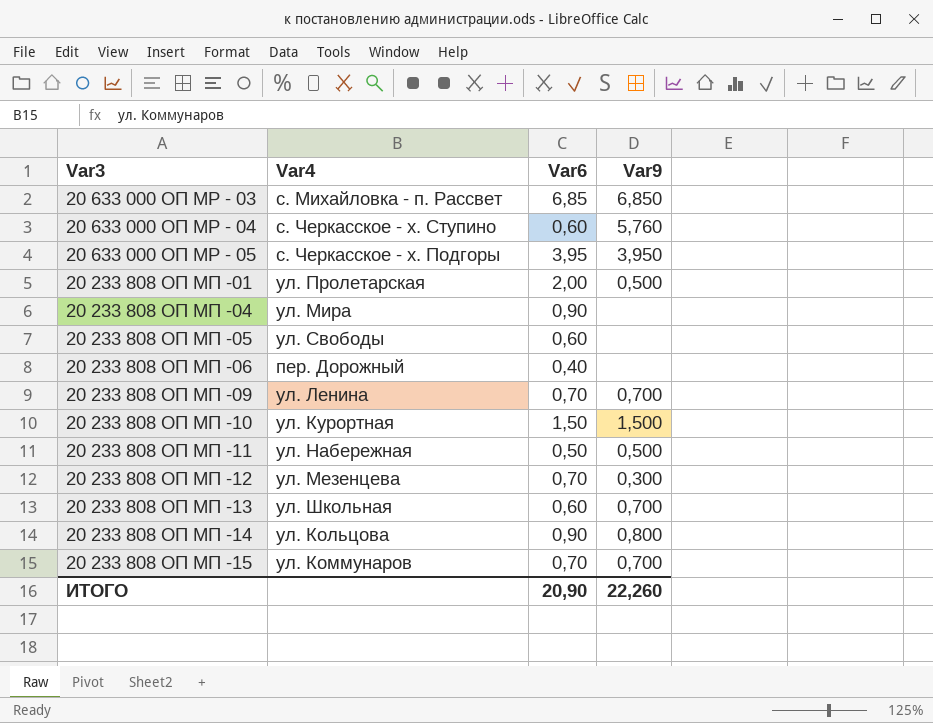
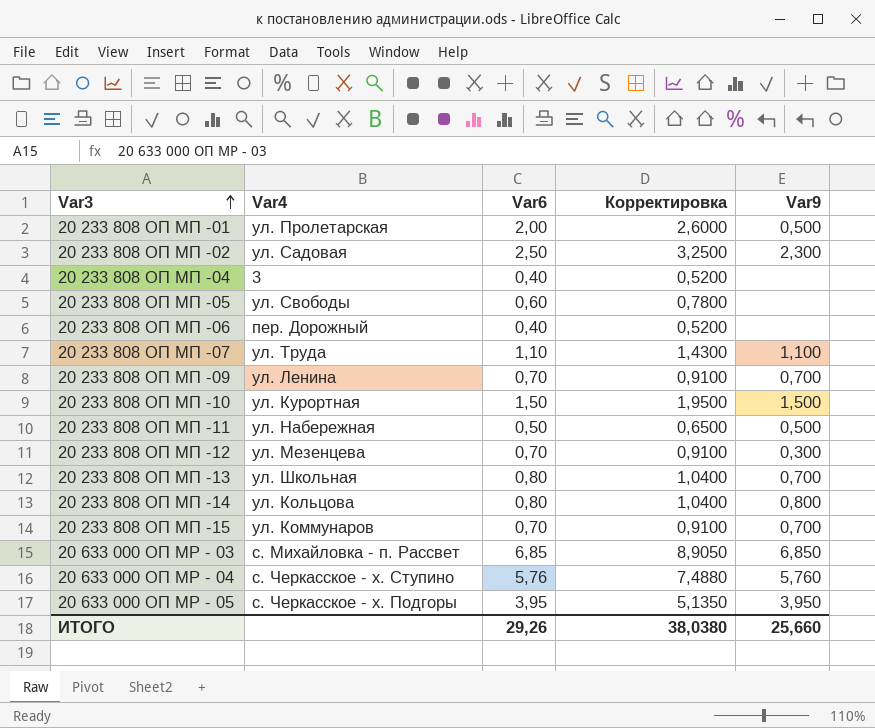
row order: none -> Var3 ascending
column Корректировка | formula: none -> [Var6] * 1,3
row 20 233 808 ОП МП -02: none -> ул. Садовая | 2,50 | 3,2500 | 2,300
20 233 808 ОП МП -04 | Var4: ул. Мира -> 3
20 233 808 ОП МП -04 | Var6: 0,90 -> 0,40
row 20 233 808 ОП МП -07: none -> ул. Труда | 1,10 | 1,4300 | 1,100
20 233 808 ОП МП -13 | Var6: 0,60 -> 0,80
20 233 808 ОП МП -14 | Var6: 0,90 -> 0,80
20 633 000 ОП МР - 04 | Var6: 0,60 -> 5,76
ИТОГО | Var6: 20,90 -> 29,26
ИТОГО | Var9: 22,260 -> 25,660

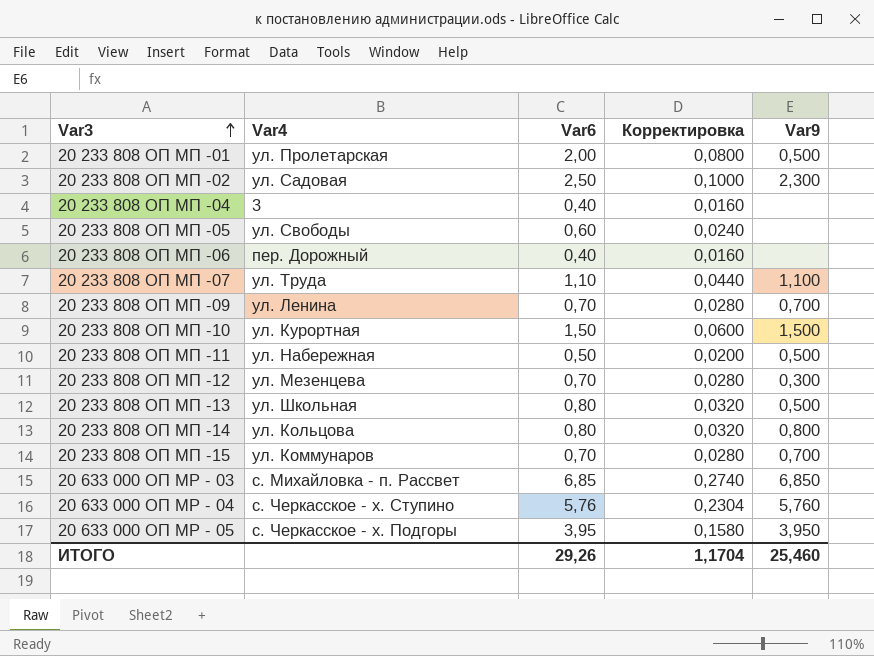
column Корректировка | formula: [Var6] * 1,3 -> [Var6] * 0,04
20 233 808 ОП МП -13 | Var9: 0,700 -> 0,500
ИТОГО | Корректировка: 38,0380 -> 1,1704
ИТОГО | Var9: 25,660 -> 25,460

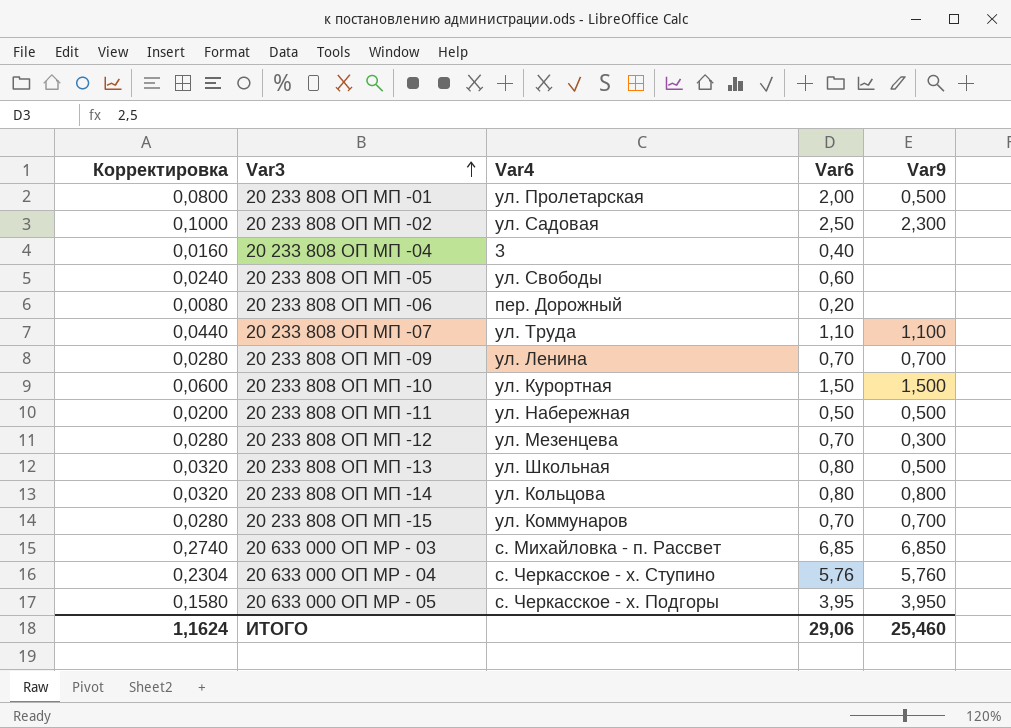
column Корректировка | position: 4 -> 1
20 233 808 ОП МП -06 | Корректировка: 0,0160 -> 0,0080
20 233 808 ОП МП -06 | Var6: 0,40 -> 0,20
ИТОГО | Корректировка: 1,1704 -> 1,1624
ИТОГО | Var6: 29,26 -> 29,06

